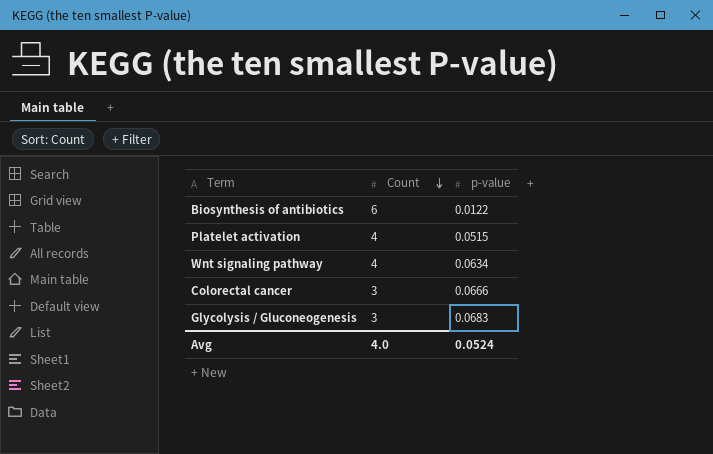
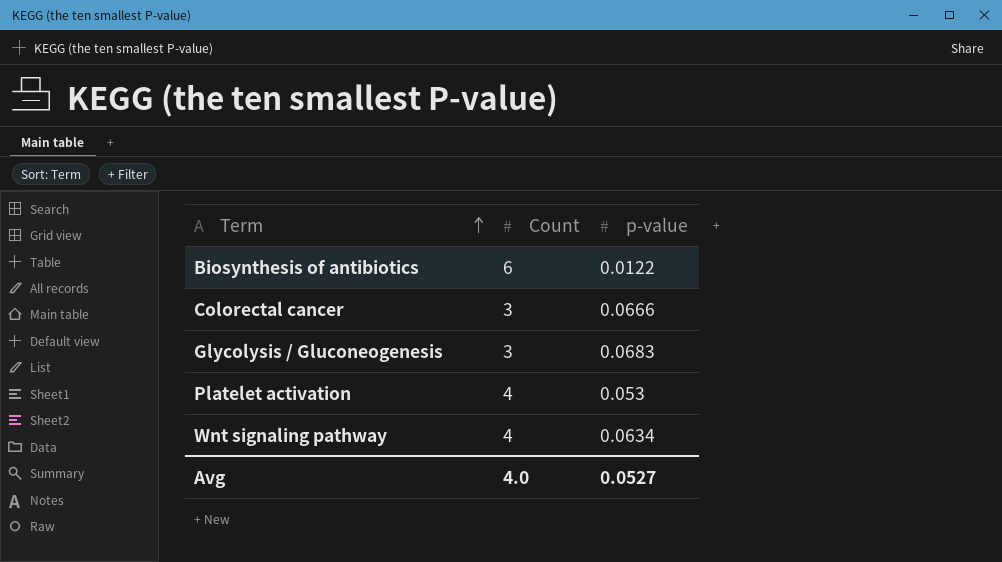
row order: Count descending -> Term ascending
Platelet activation | p-value: 0.0515 -> 0.053
Avg | p-value: 0.0524 -> 0.0527

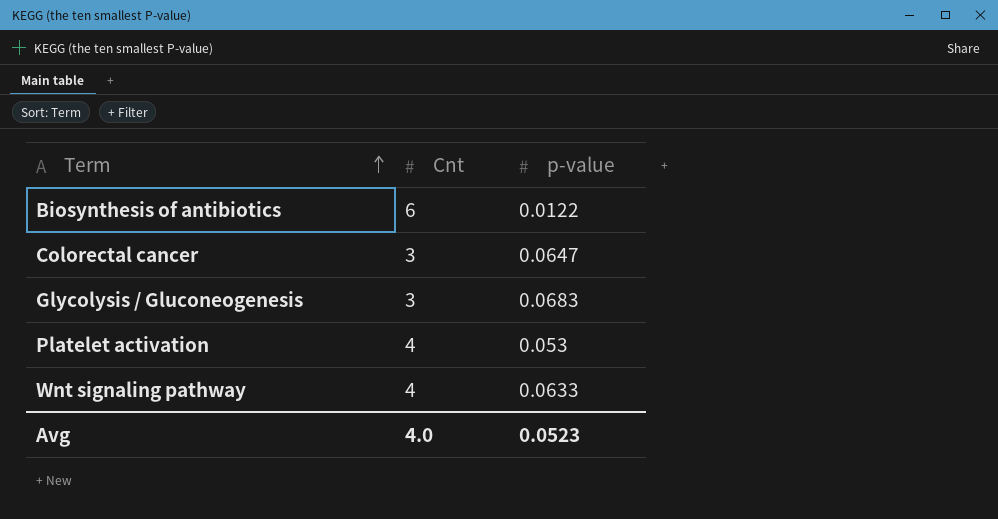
column name: Count -> Cnt
Colorectal cancer | p-value: 0.0666 -> 0.0647
Wnt signaling pathway | p-value: 0.0634 -> 0.0633
Avg | p-value: 0.0527 -> 0.0523

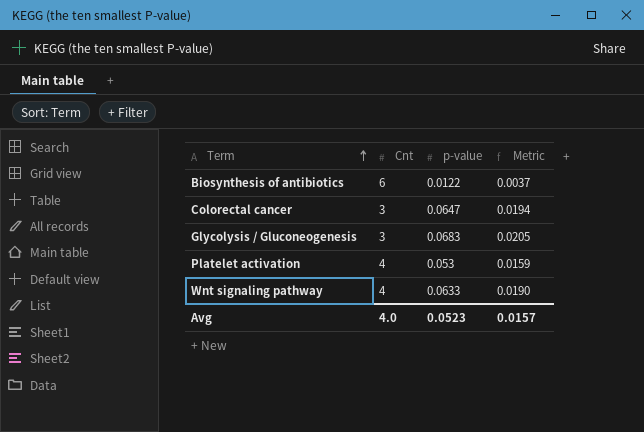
column Metric | formula: none -> [p-value] * 0.3

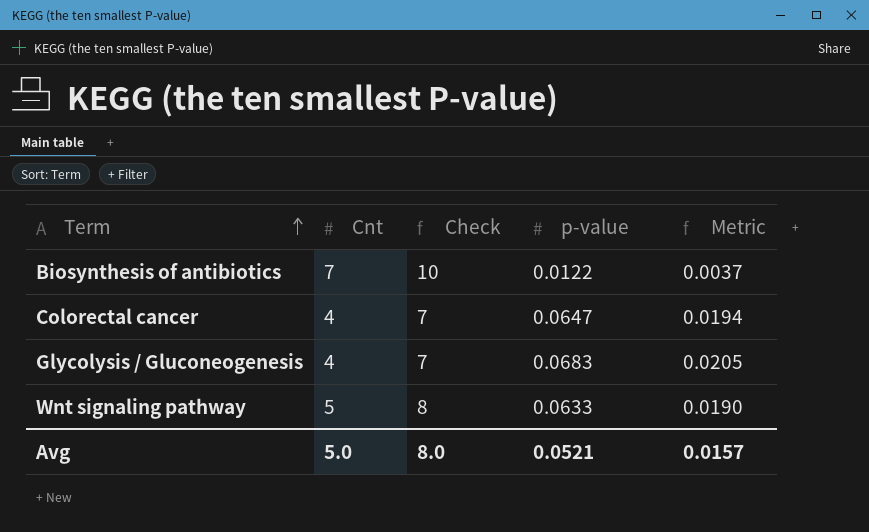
column Check | formula: none -> [Cnt] + 3
row Platelet activation: 4 | 0.053 | 0.0159 -> none
Biosynthesis of antibiotics | Cnt: 6 -> 7
Colorectal cancer | Cnt: 3 -> 4
Glycolysis / Gluconeogenesis | Cnt: 3 -> 4
Wnt signaling pathway | Cnt: 4 -> 5
Avg | Cnt: 4.0 -> 5.0
Avg | p-value: 0.0523 -> 0.0521

